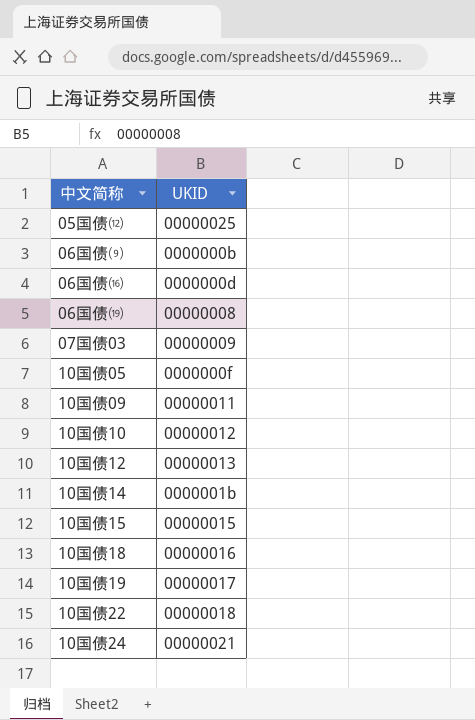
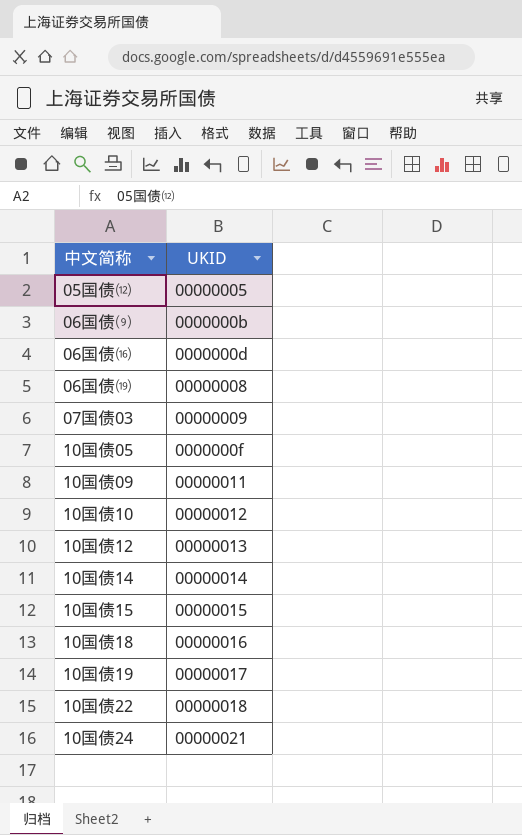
05国债⑿ | UKID: 00000025 -> 00000005
10国债14 | UKID: 0000001b -> 00000014

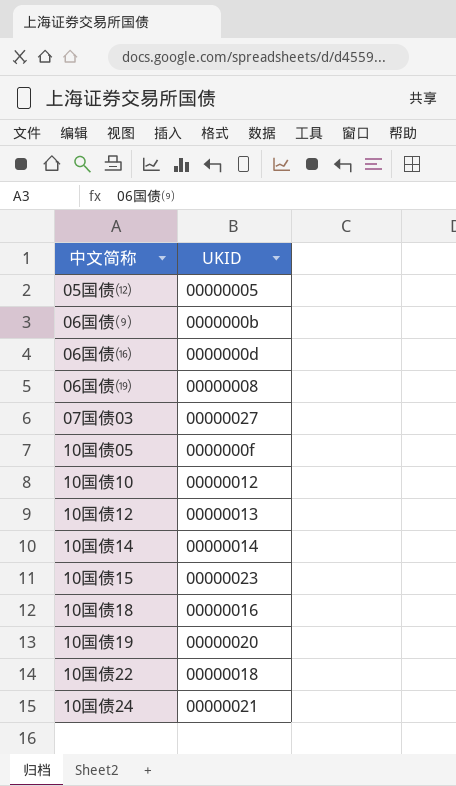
row 10国债09: 00000011 -> none
07国债03 | UKID: 00000009 -> 00000027
10国债15 | UKID: 00000015 -> 00000023
10国债19 | UKID: 00000017 -> 00000020

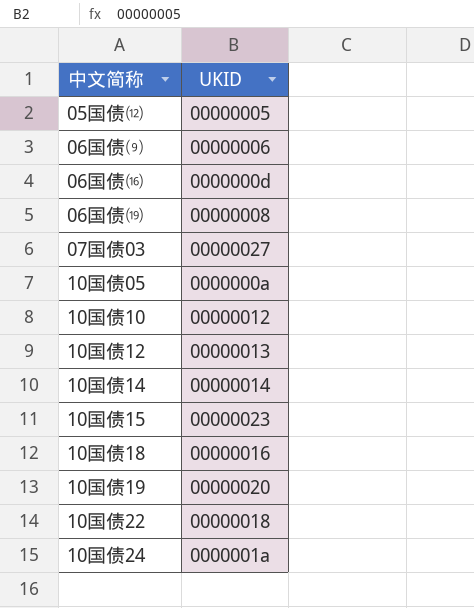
06国债⑼ | UKID: 0000000b -> 00000006
10国债05 | UKID: 0000000f -> 0000000a
10国债24 | UKID: 00000021 -> 0000001a

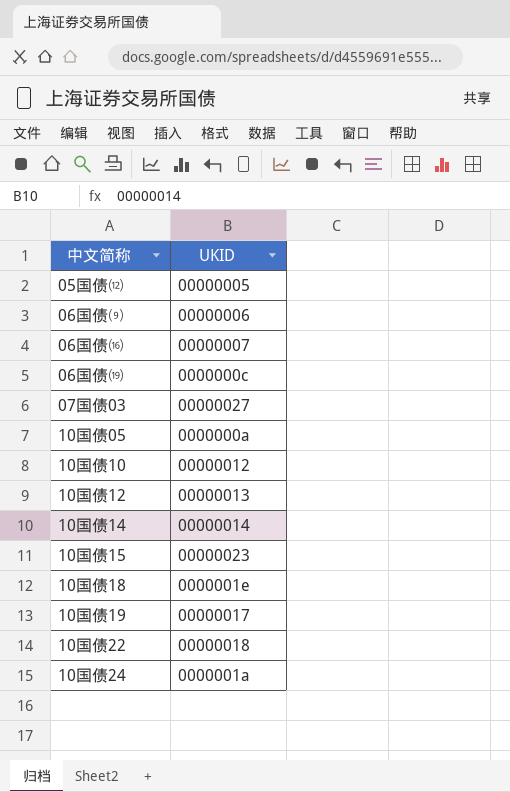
06国债⒃ | UKID: 0000000d -> 00000007
06国债⒆ | UKID: 00000008 -> 0000000c
10国债18 | UKID: 00000016 -> 0000001e
10国债19 | UKID: 00000020 -> 00000017

